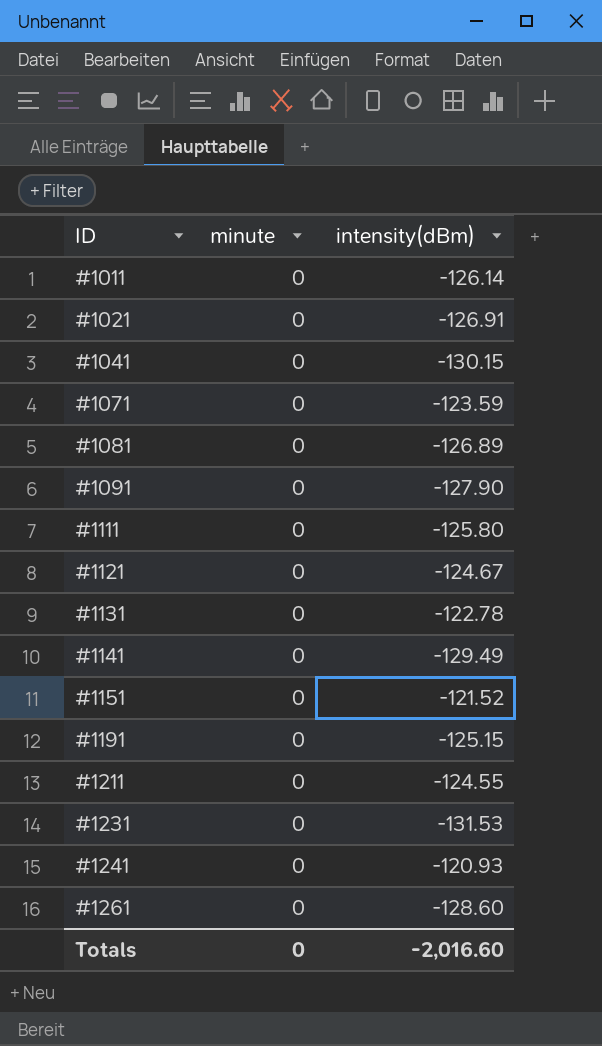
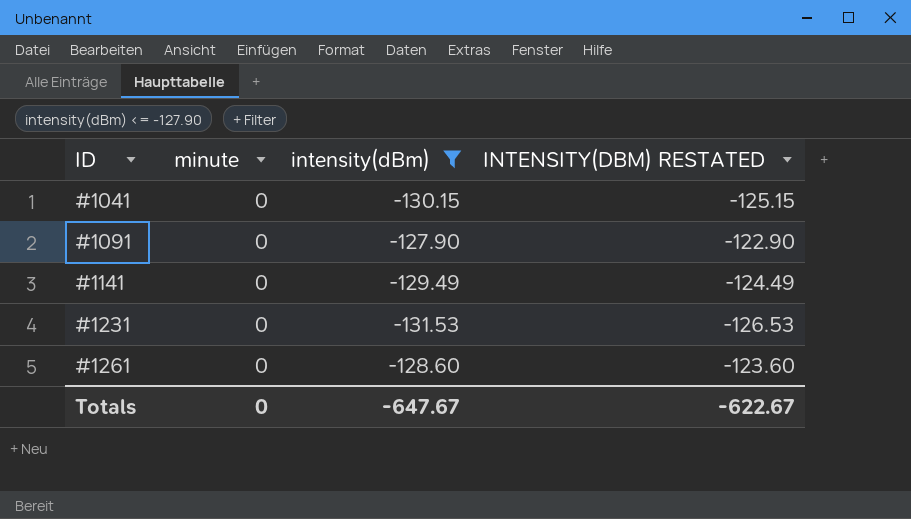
filter: none -> intensity(dBm) <= -127.90
column INTENSITY(DBM) RESTATED | formula: none -> [intensity(dBm)] + 5
Totals | intensity(dBm): -2,016.60 -> -647.67

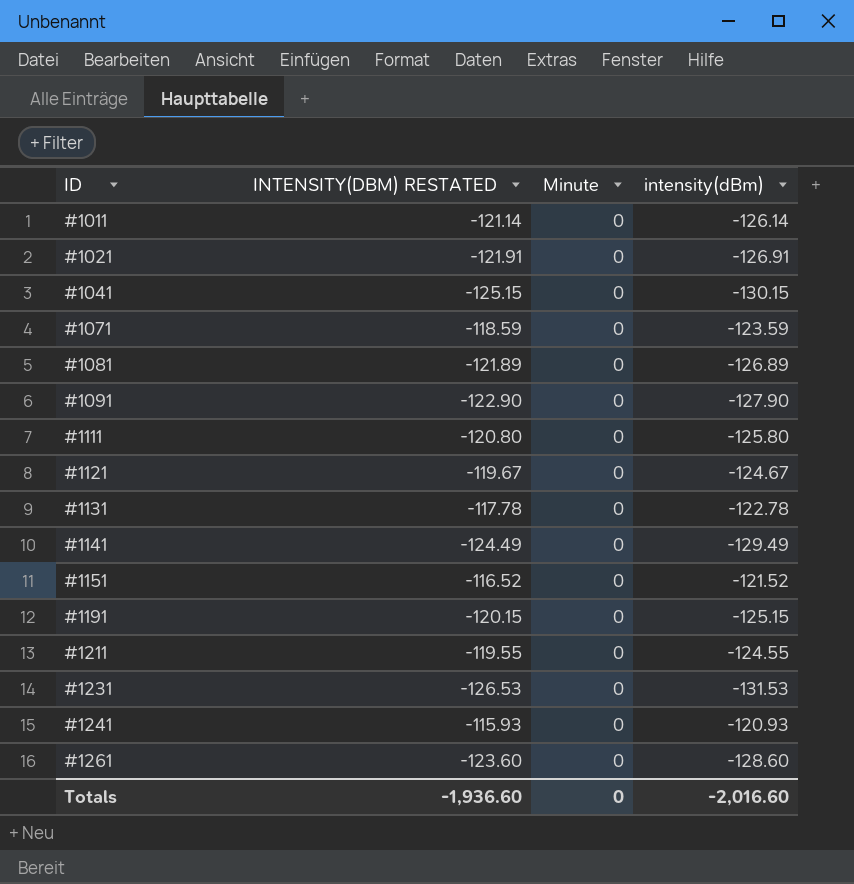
filter: intensity(dBm) <= -127.90 -> none
column INTENSITY(DBM) RESTATED | position: 4 -> 2
column name: minute -> Minute
Totals | INTENSITY(DBM) RESTATED: -622.67 -> -1,936.60
Totals | intensity(dBm): -647.67 -> -2,016.60

